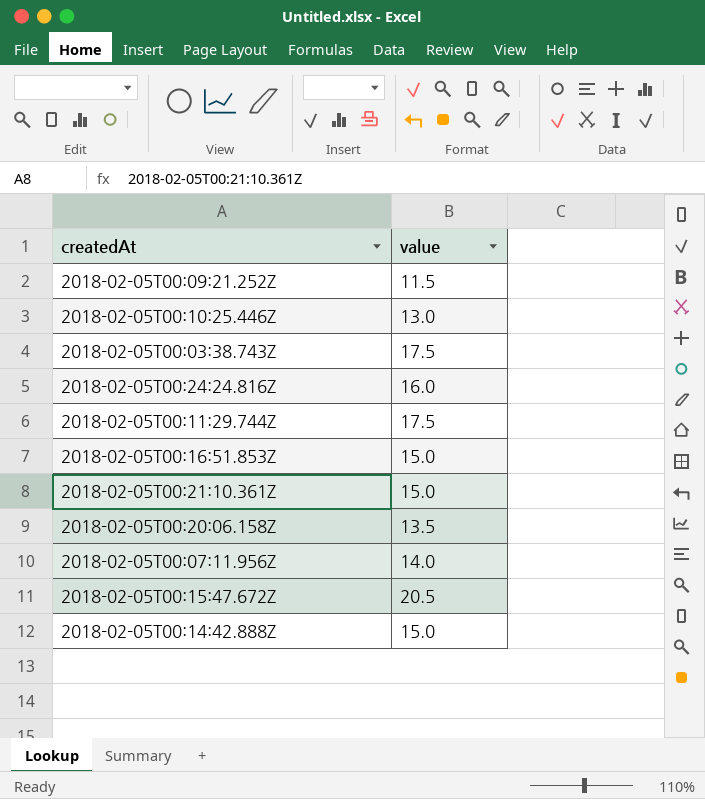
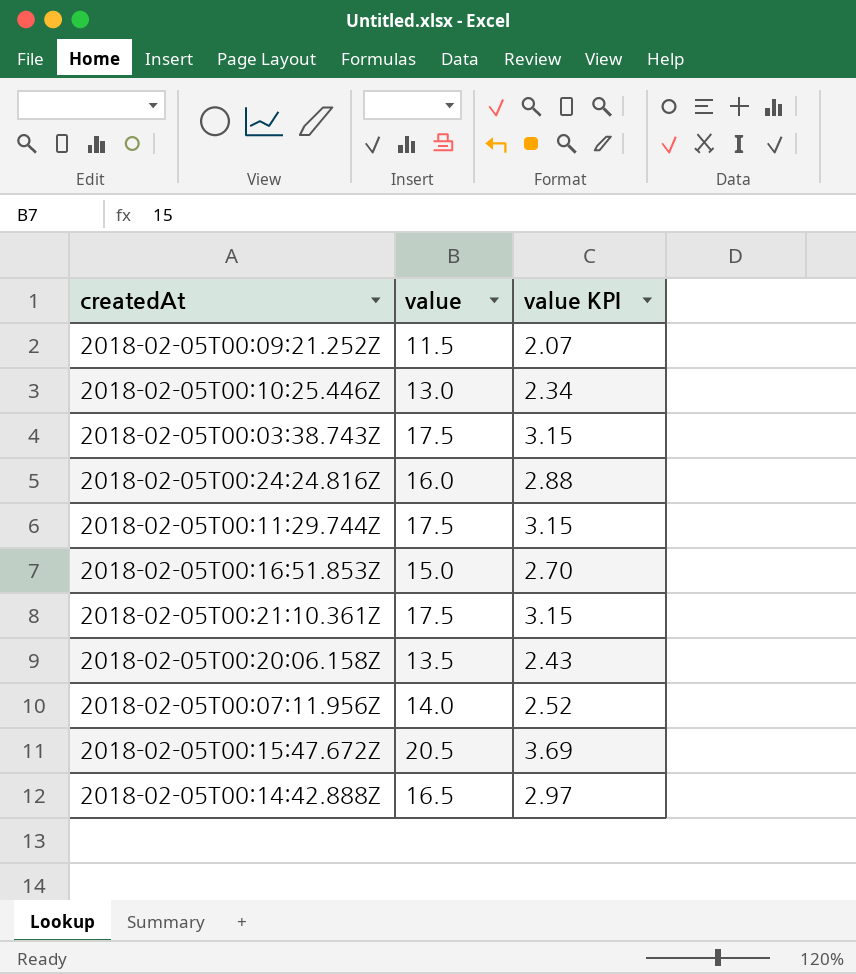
column value KPI | formula: none -> [value] * 0.18
2018-02-05T00:21:10.361Z | value: 15.0 -> 17.5
2018-02-05T00:14:42.888Z | value: 15.0 -> 16.5

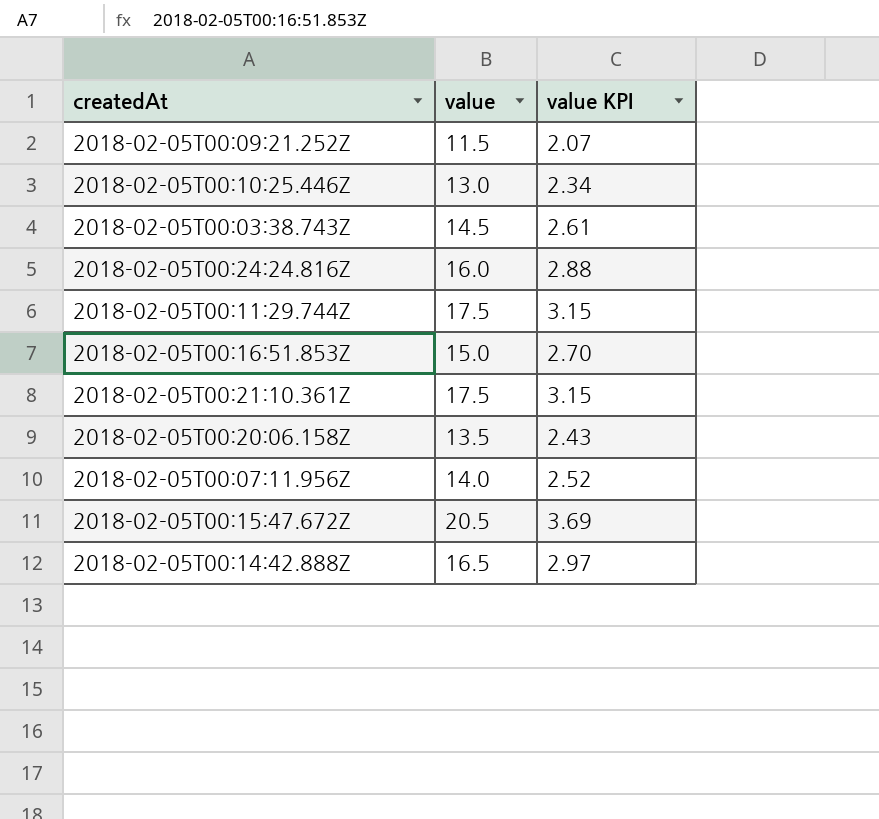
2018-02-05T00:03:38.743Z | value: 17.5 -> 14.5
2018-02-05T00:03:38.743Z | value KPI: 3.15 -> 2.61

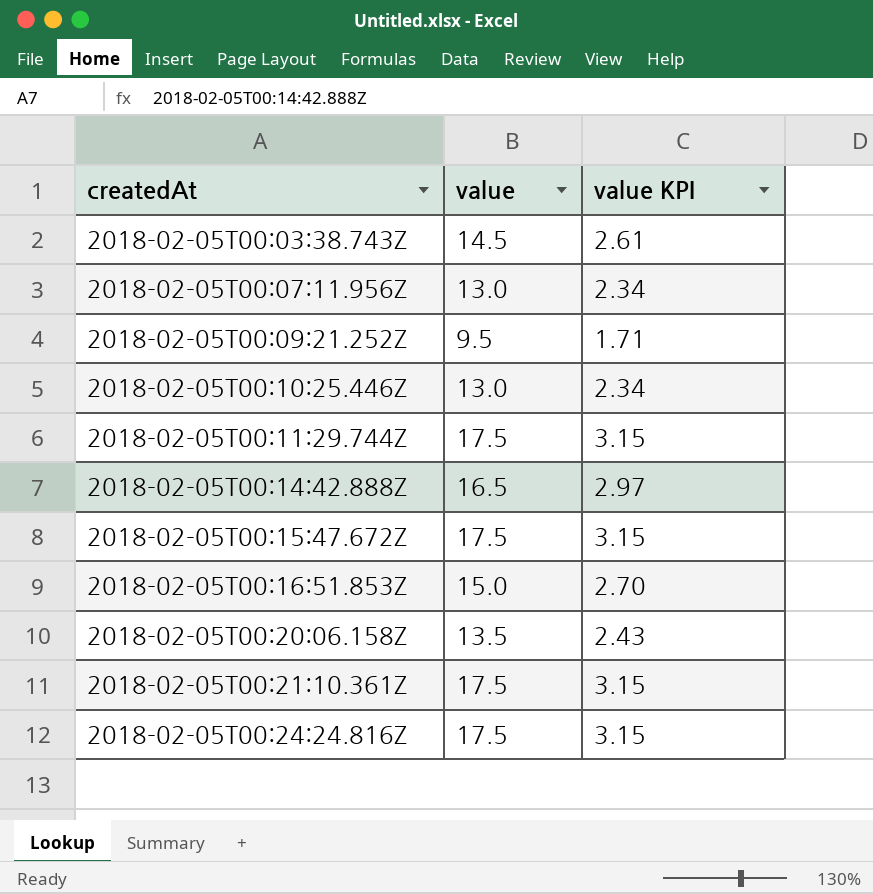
row order: none -> createdAt ascending
2018-02-05T00:07:11.956Z | value: 14.0 -> 13.0
2018-02-05T00:07:11.956Z | value KPI: 2.52 -> 2.34
2018-02-05T00:09:21.252Z | value: 11.5 -> 9.5
2018-02-05T00:09:21.252Z | value KPI: 2.07 -> 1.71
2018-02-05T00:15:47.672Z | value: 20.5 -> 17.5
2018-02-05T00:15:47.672Z | value KPI: 3.69 -> 3.15
2018-02-05T00:24:24.816Z | value: 16.0 -> 17.5
2018-02-05T00:24:24.816Z | value KPI: 2.88 -> 3.15

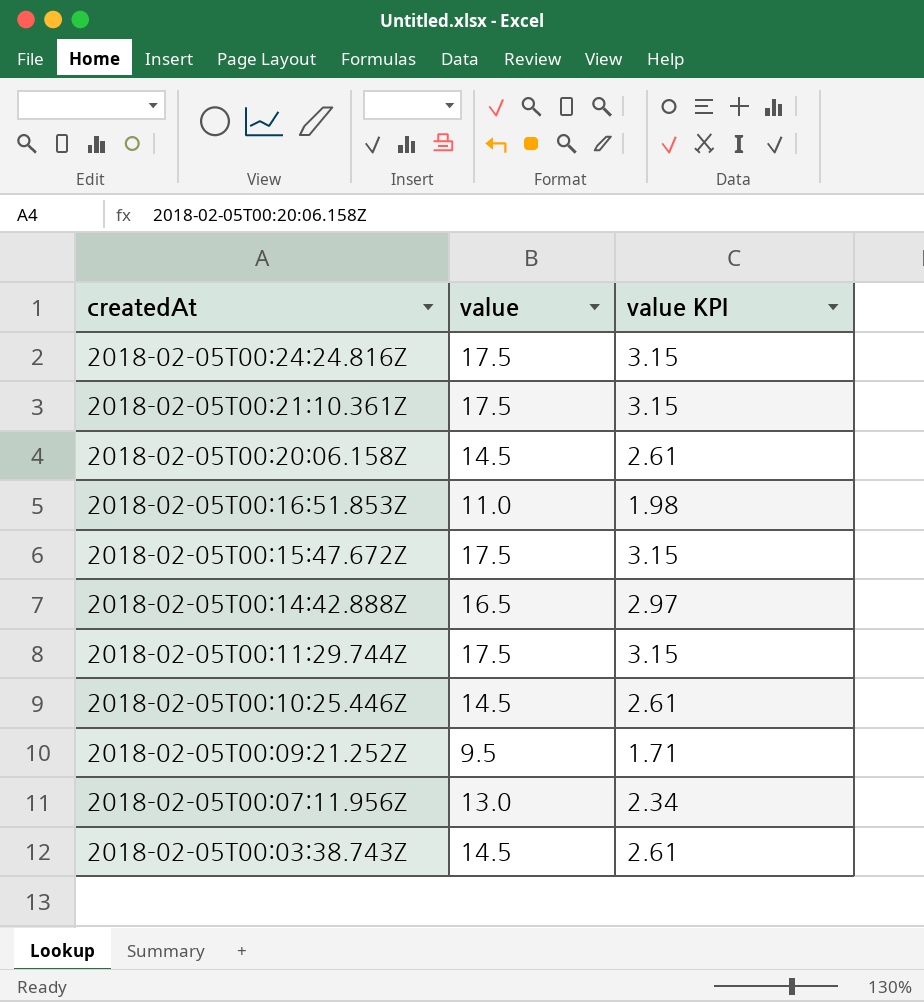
row order: createdAt ascending -> createdAt descending
2018-02-05T00:20:06.158Z | value: 13.5 -> 14.5
2018-02-05T00:20:06.158Z | value KPI: 2.43 -> 2.61
2018-02-05T00:16:51.853Z | value: 15.0 -> 11.0
2018-02-05T00:16:51.853Z | value KPI: 2.70 -> 1.98
2018-02-05T00:10:25.446Z | value: 13.0 -> 14.5
2018-02-05T00:10:25.446Z | value KPI: 2.34 -> 2.61

